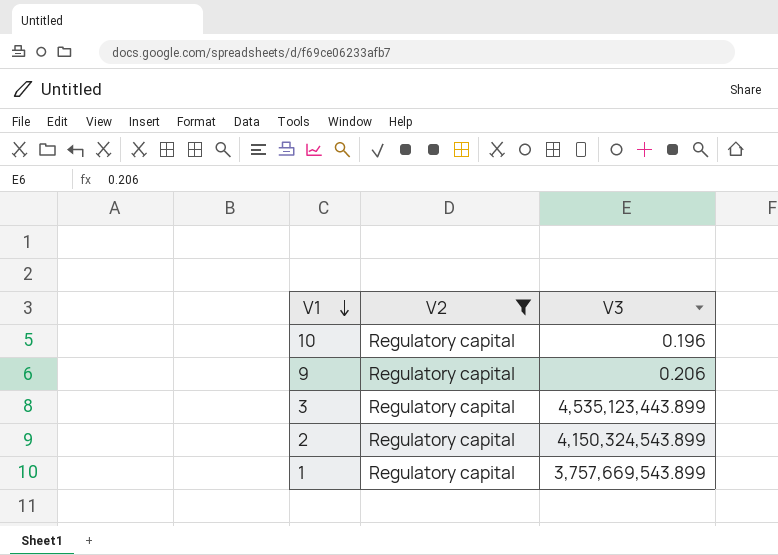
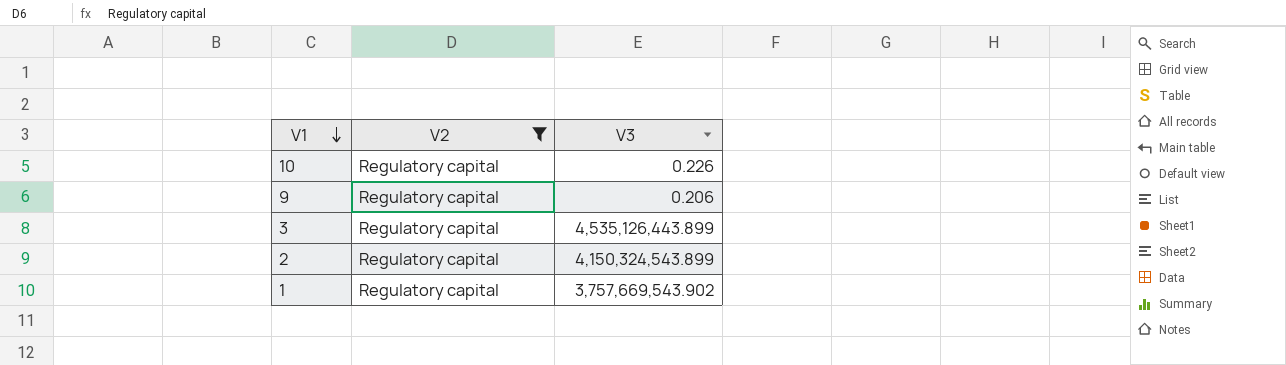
10 | V3: 0.196 -> 0.226
3 | V3: 4,535,123,443.899 -> 4,535,126,443.899
1 | V3: 3,757,669,543.899 -> 3,757,669,543.902

